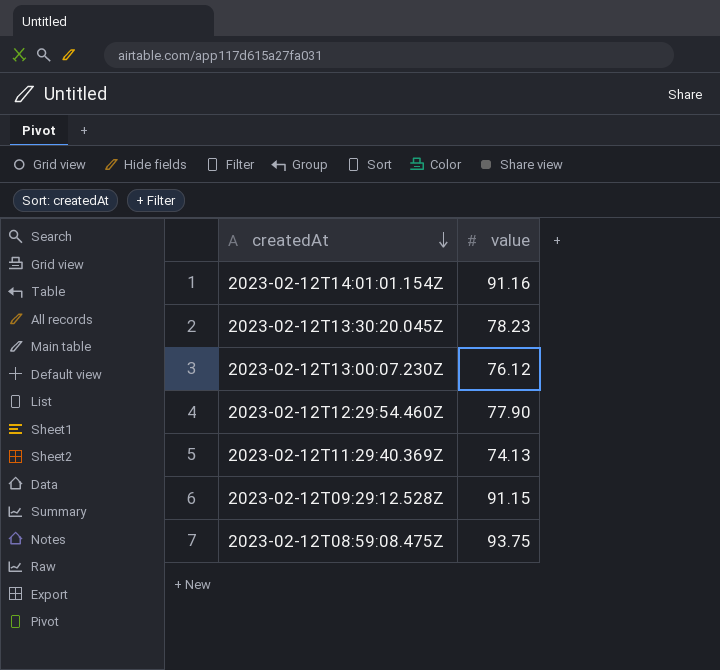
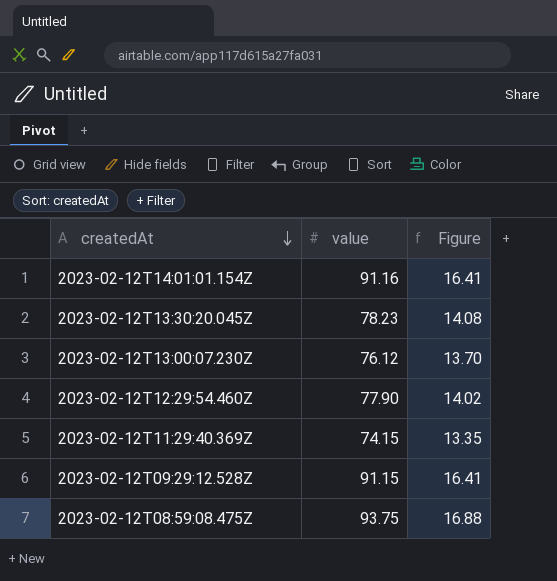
column Figure | formula: none -> [value] * 0.18
2023-02-12T11:29:40.369Z | value: 74.13 -> 74.15

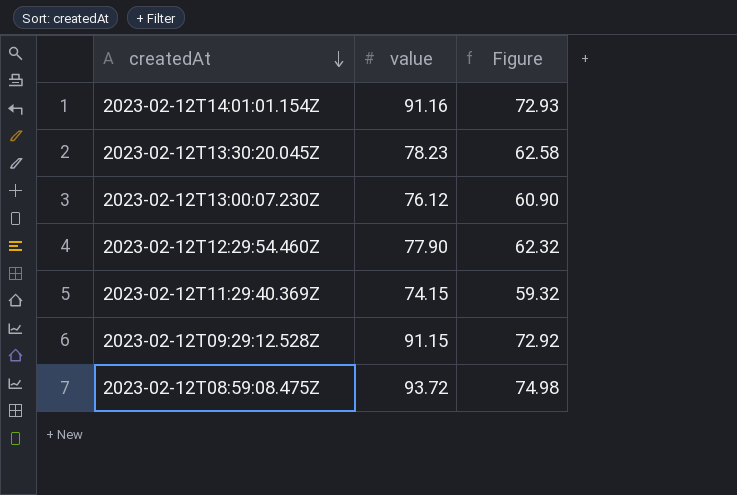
column Figure | formula: [value] * 0.18 -> [value] * 0.8
2023-02-12T08:59:08.475Z | value: 93.75 -> 93.72

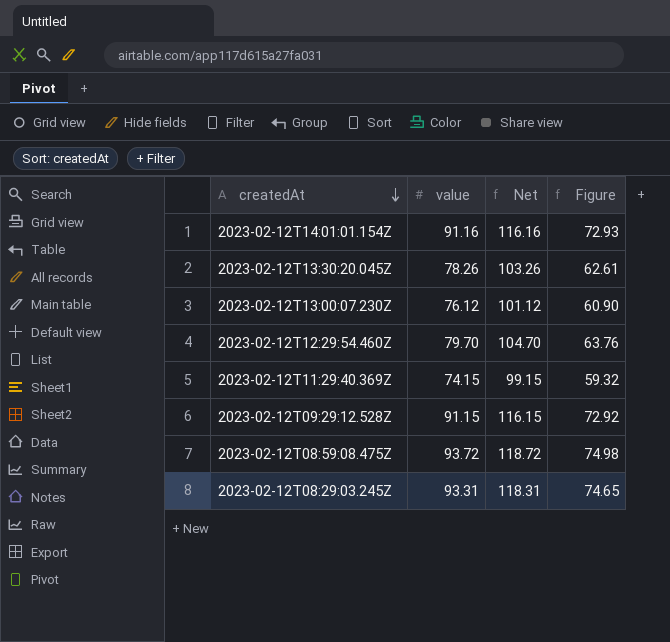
column Net | formula: none -> [value] + 25
2023-02-12T13:30:20.045Z | value: 78.23 -> 78.26
2023-02-12T13:30:20.045Z | Figure: 62.58 -> 62.61
2023-02-12T12:29:54.460Z | value: 77.90 -> 79.70
2023-02-12T12:29:54.460Z | Figure: 62.32 -> 63.76
row 2023-02-12T08:29:03.245Z: none -> 93.31 | 118.31 | 74.65

